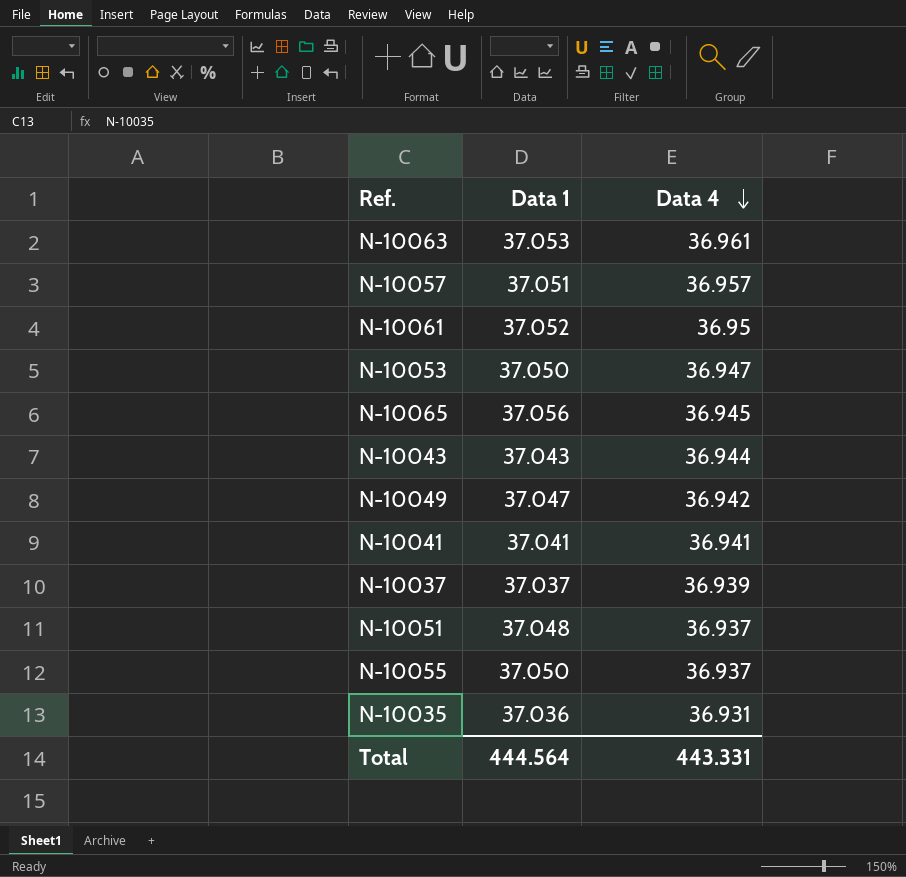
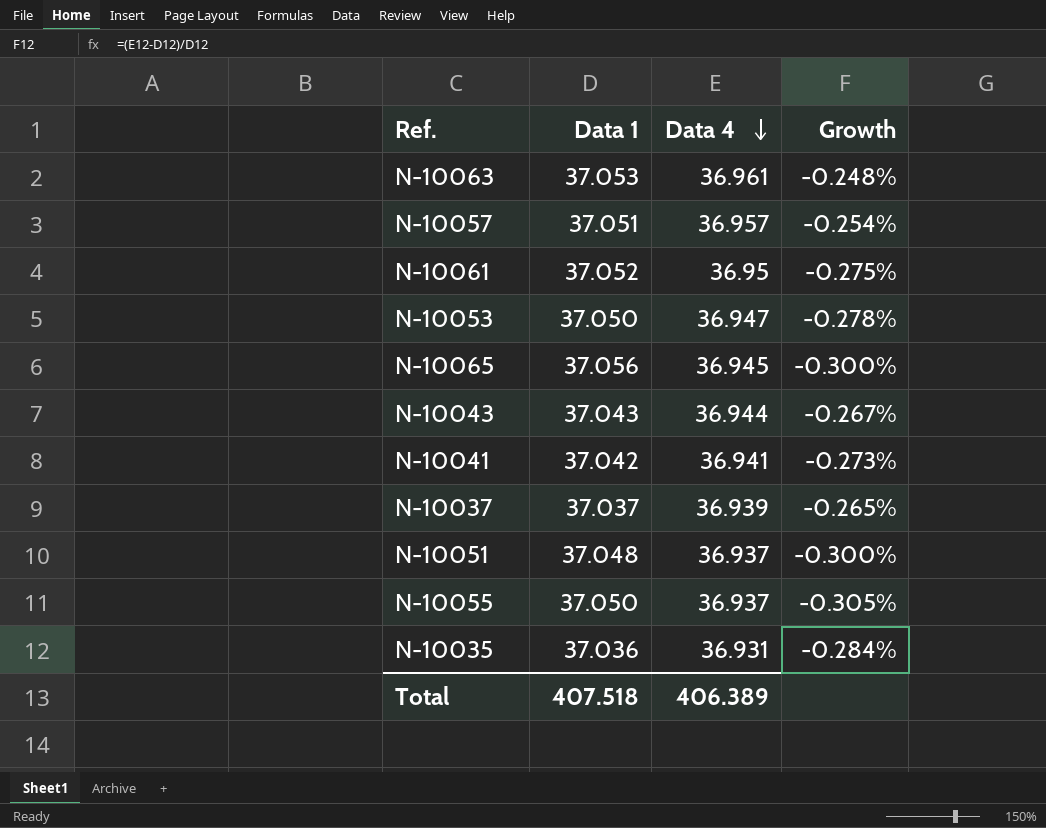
column Growth | formula: none -> ([Data 4] - [Data 1]) / [Data 1]
row N-10049: 37.047 | 36.942 -> none
N-10041 | Data 1: 37.041 -> 37.042
Total | Data 1: 444.564 -> 407.518
Total | Data 4: 443.331 -> 406.389

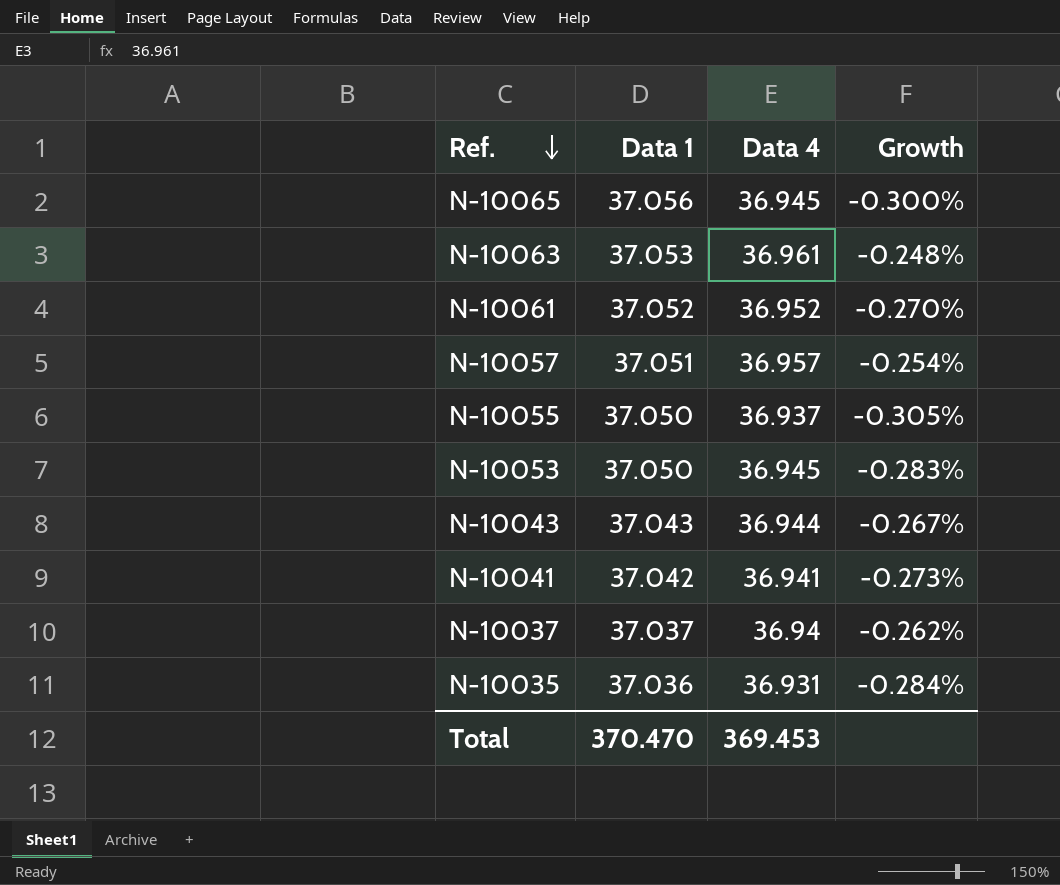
row order: Data 4 descending -> Ref. descending
row N-10051: 37.048 | 36.937 | -0.300% -> none
N-10061 | Data 4: 36.95 -> 36.952
N-10061 | Growth: -0.275% -> -0.270%
N-10053 | Data 4: 36.947 -> 36.945
N-10053 | Growth: -0.278% -> -0.283%
N-10037 | Data 4: 36.939 -> 36.94
N-10037 | Growth: -0.265% -> -0.262%
Total | Data 1: 407.518 -> 370.470
Total | Data 4: 406.389 -> 369.453

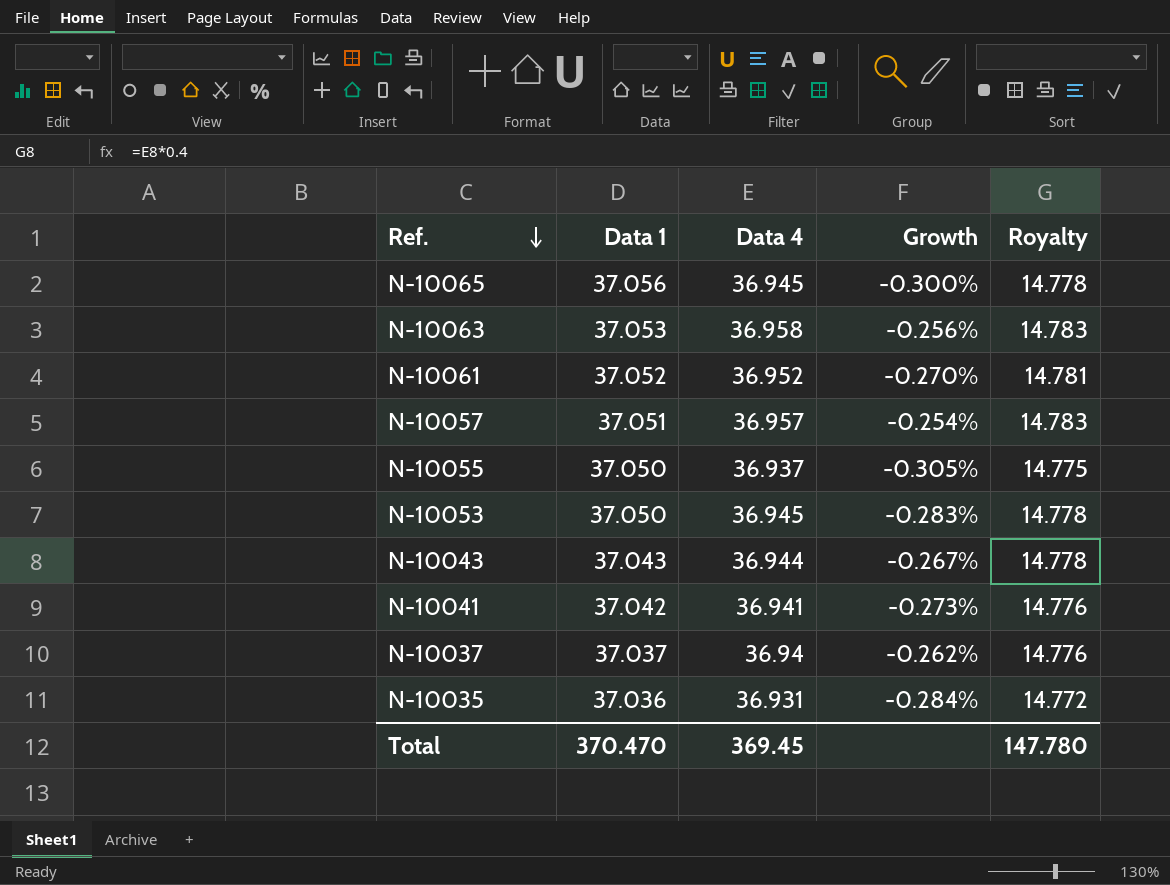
column Royalty | formula: none -> [Data 4] * 0.4
N-10063 | Data 4: 36.961 -> 36.958
N-10063 | Growth: -0.248% -> -0.256%
Total | Data 4: 369.453 -> 369.45

